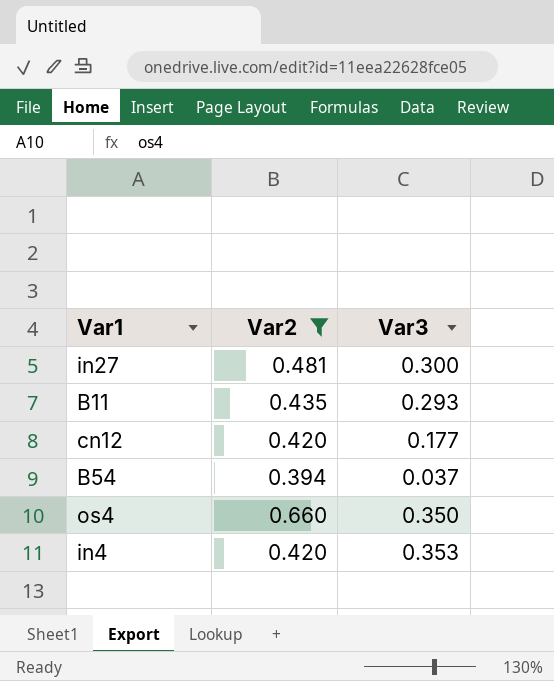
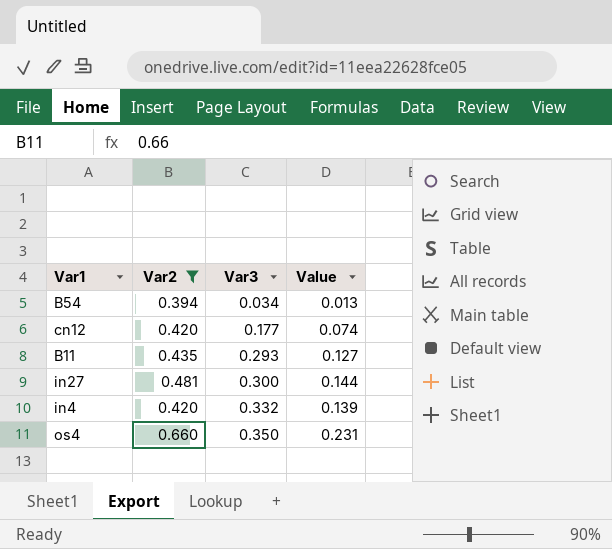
row order: none -> Var3 ascending
column Value | formula: none -> [Var2] * [Var3]
B54 | Var3: 0.037 -> 0.034
in4 | Var3: 0.353 -> 0.332

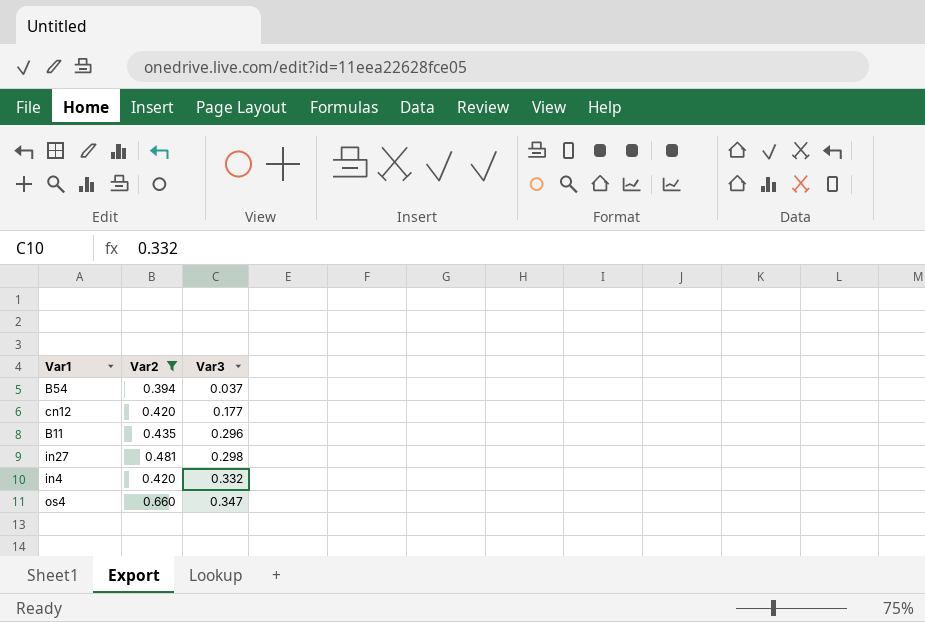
column Value | formula: [Var2] * [Var3] -> none
B54 | Var3: 0.034 -> 0.037
B11 | Var3: 0.293 -> 0.296
in27 | Var3: 0.300 -> 0.298
os4 | Var3: 0.350 -> 0.347

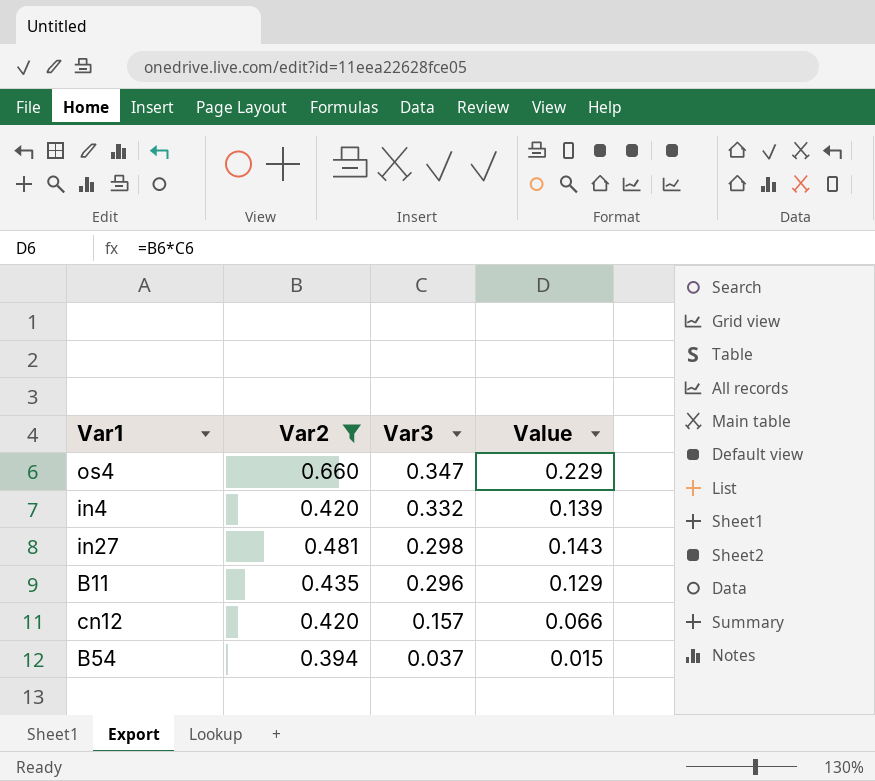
row order: Var3 ascending -> Var3 descending
column Value | formula: none -> [Var2] * [Var3]
cn12 | Var3: 0.177 -> 0.157

